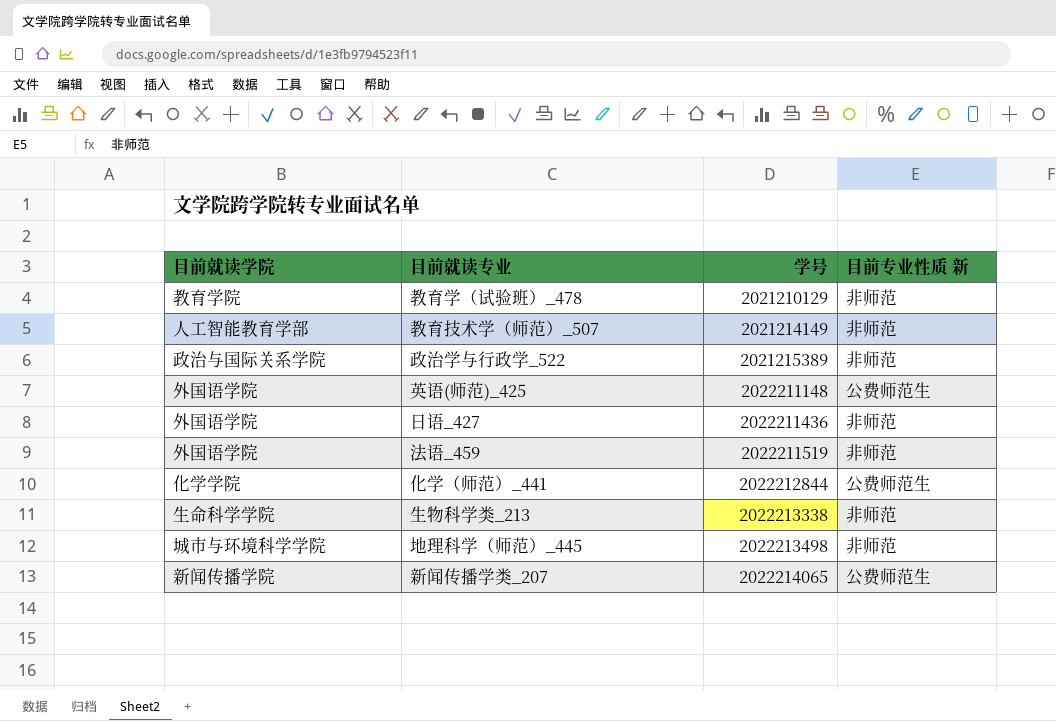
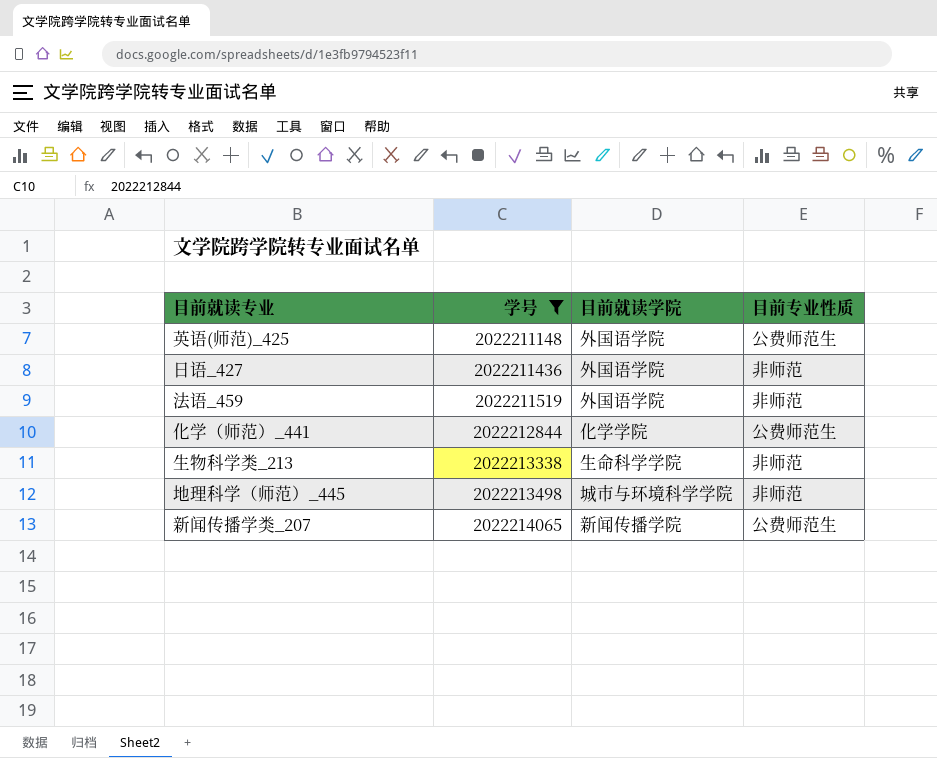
filter: none -> 学号 >= 2022211148
column 目前就读学院 | position: 1 -> 3
column name: 目前专业性质 新 -> 目前专业性质

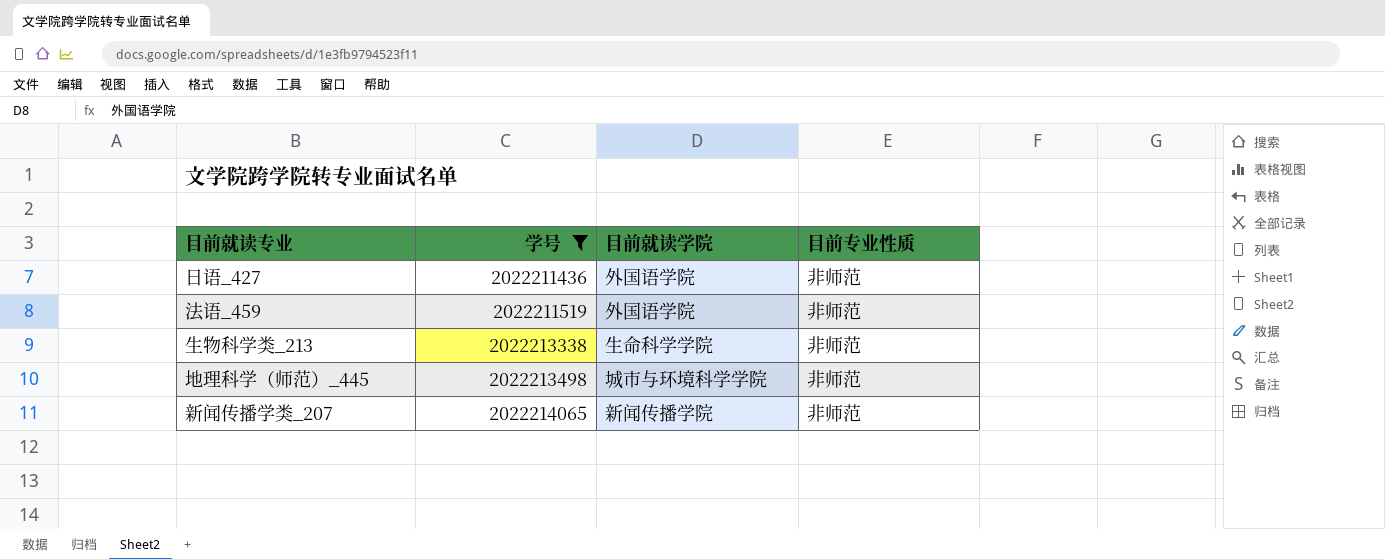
row 英语(师范)_425: 2022211148 | 外国语学院 | 公费师范生 -> none
row 化学（师范）_441: 2022212844 | 化学学院 | 公费师范生 -> none
新闻传播学类_207 | 目前专业性质: 公费师范生 -> 非师范

